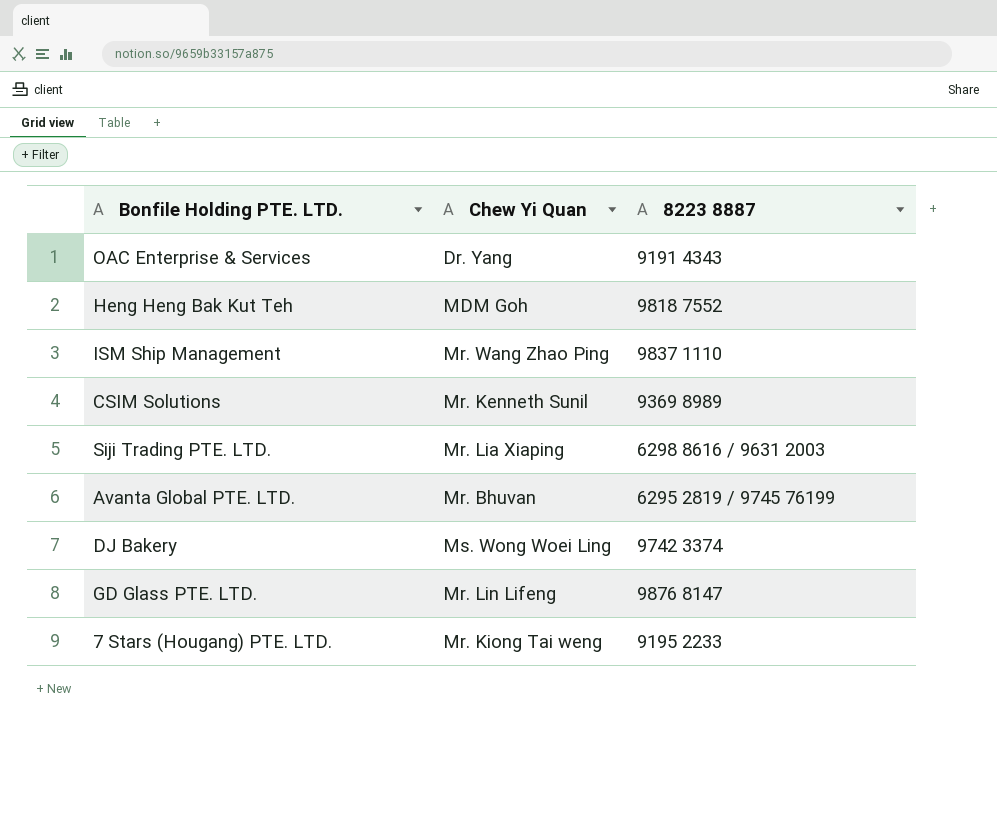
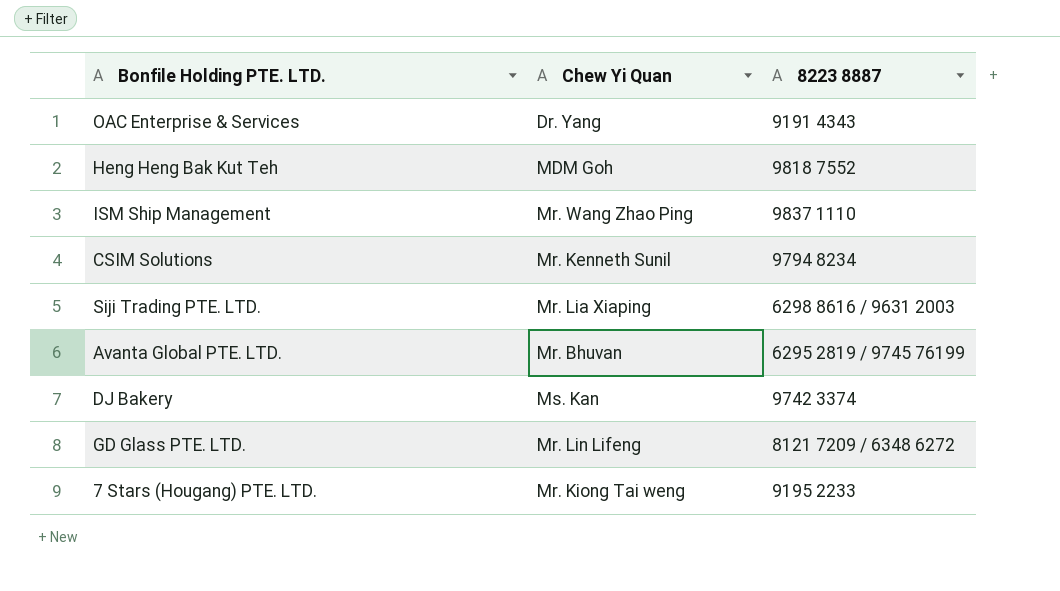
CSIM Solutions | 8223 8887: 9369 8989 -> 9794 8234
DJ Bakery | Chew Yi Quan: Ms. Wong Woei Ling -> Ms. Kan
GD Glass PTE. LTD. | 8223 8887: 9876 8147 -> 8121 7209 / 6348 6272

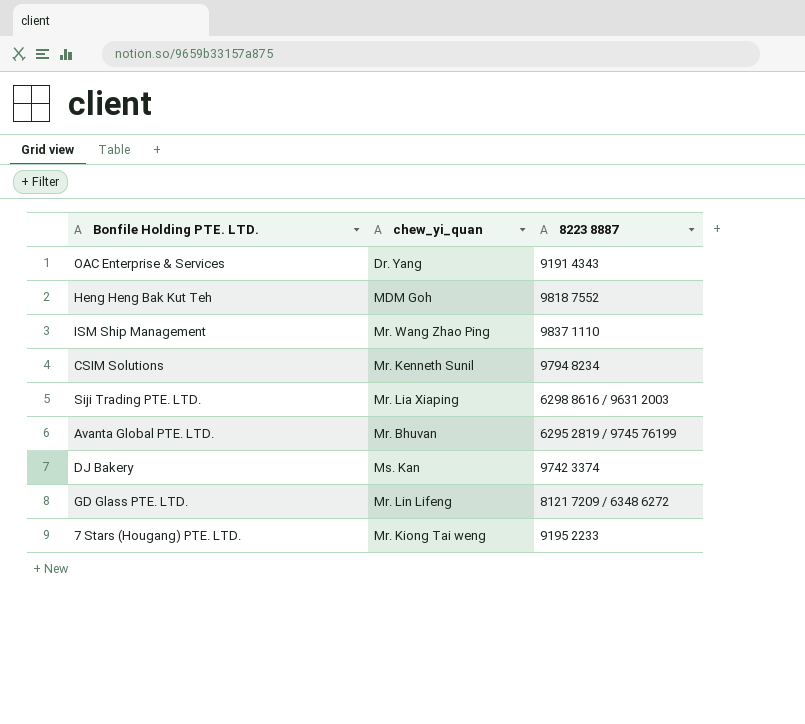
column name: Chew Yi Quan -> chew_yi_quan

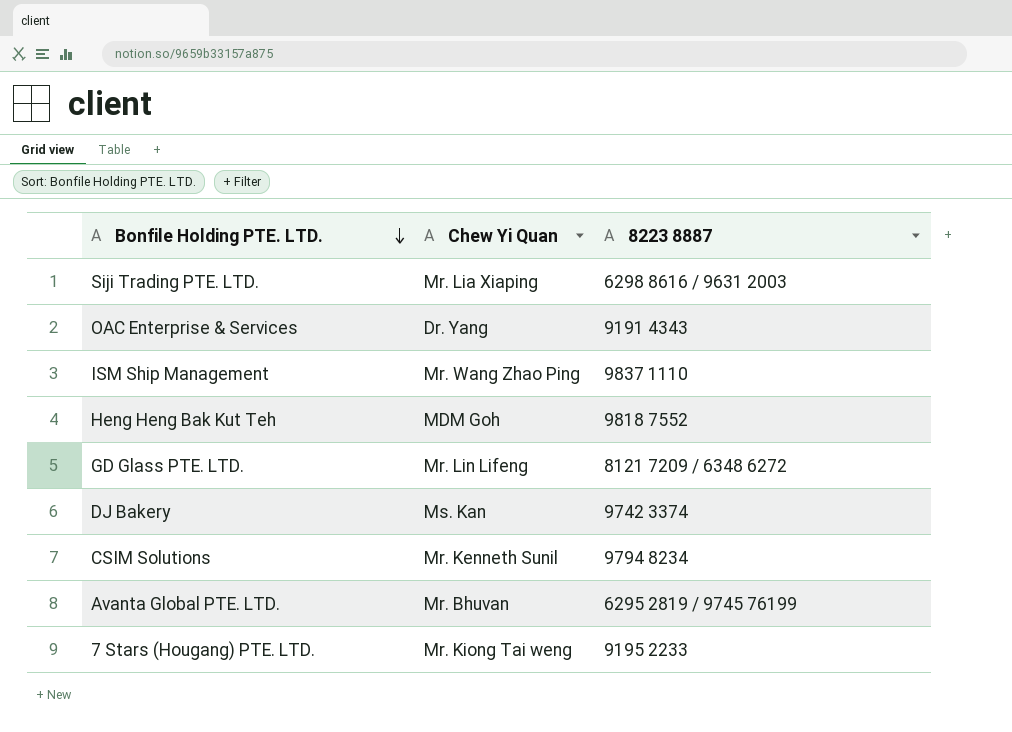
row order: none -> Bonfile Holding PTE. LTD. descending
column name: chew_yi_quan -> Chew Yi Quan

